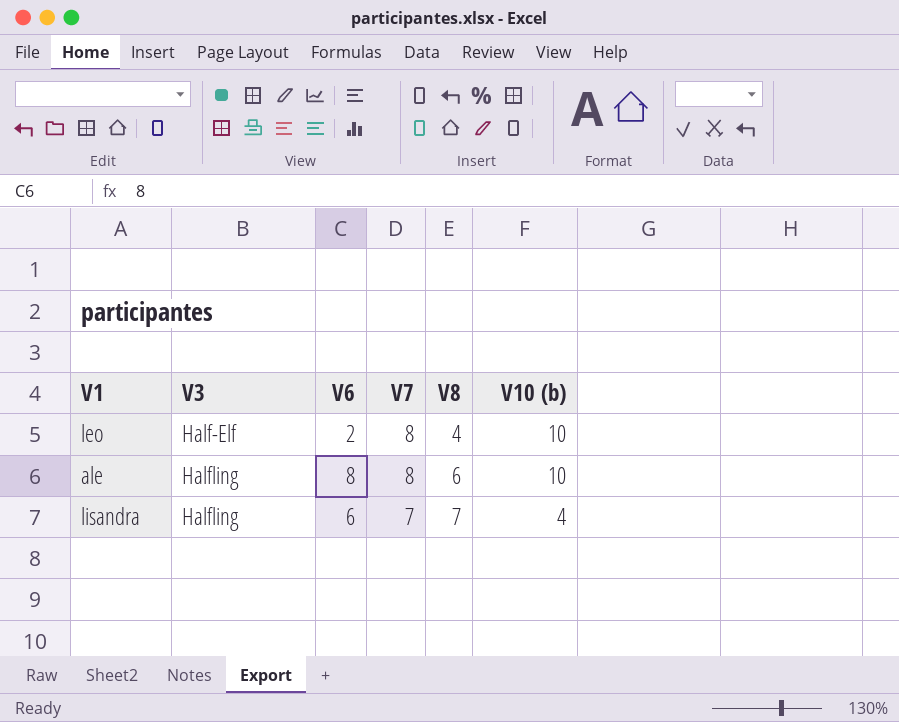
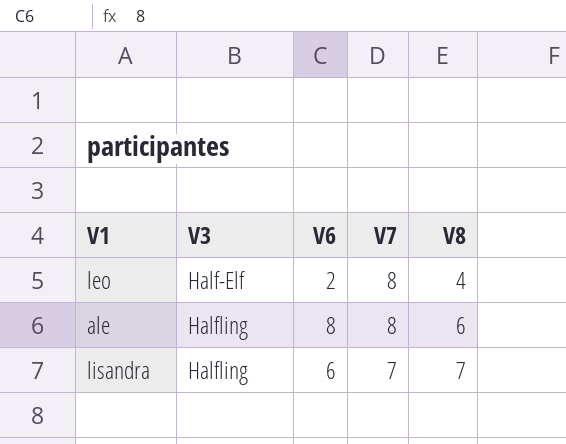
column V10 (b) | position: 6 -> none

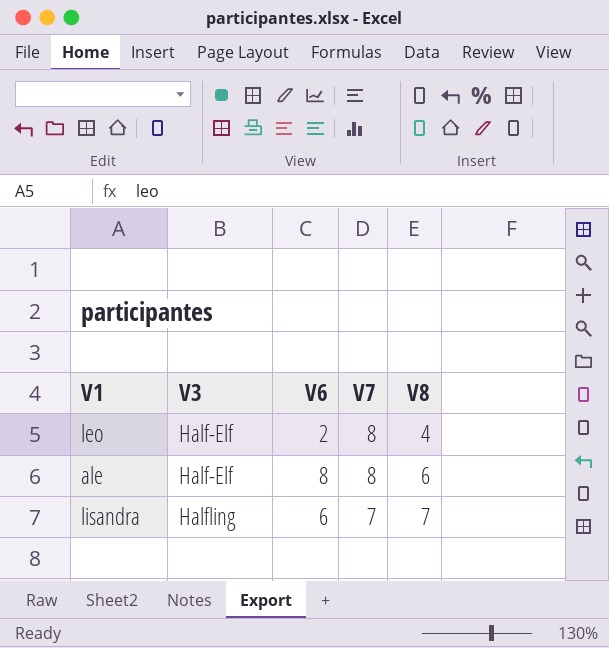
ale | V3: Halfling -> Half-Elf

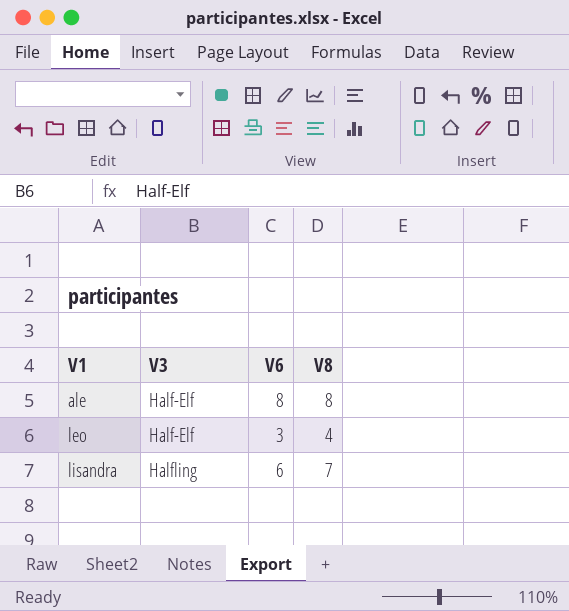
row order: V3 ascending -> V1 ascending
column V7 | position: 4 -> none
ale | V8: 6 -> 8
leo | V6: 2 -> 3

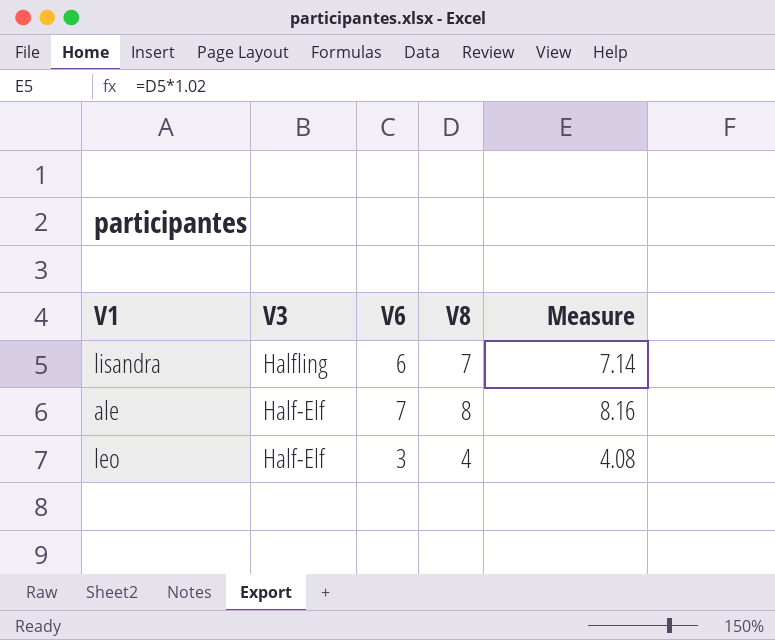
row order: V1 ascending -> V3 descending
column Measure | formula: none -> [V8] * 1.02
ale | V6: 8 -> 7

